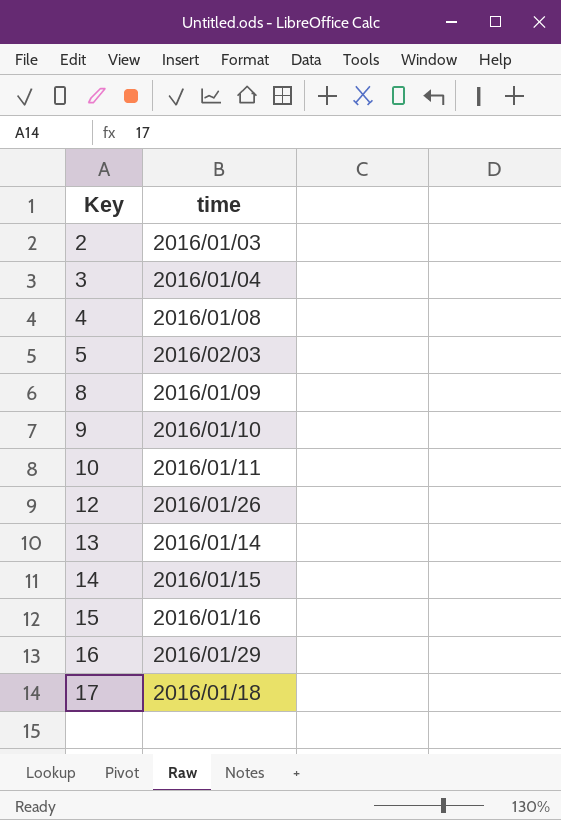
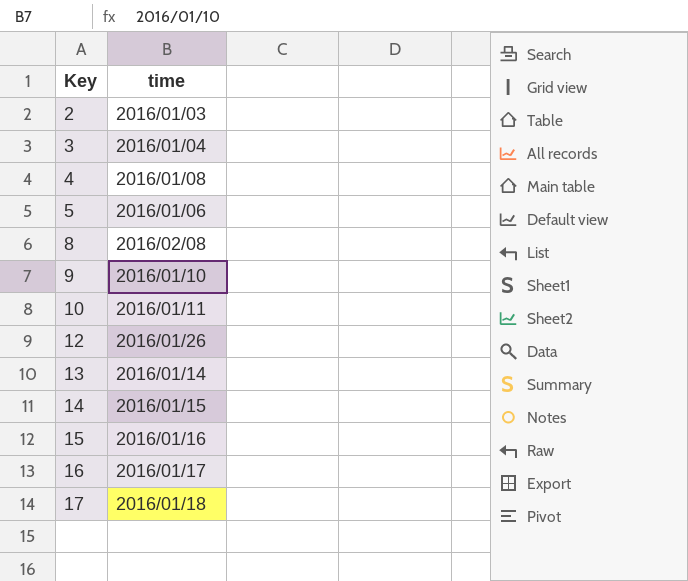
5 | time: 2016/02/03 -> 2016/01/06
8 | time: 2016/01/09 -> 2016/02/08
16 | time: 2016/01/29 -> 2016/01/17

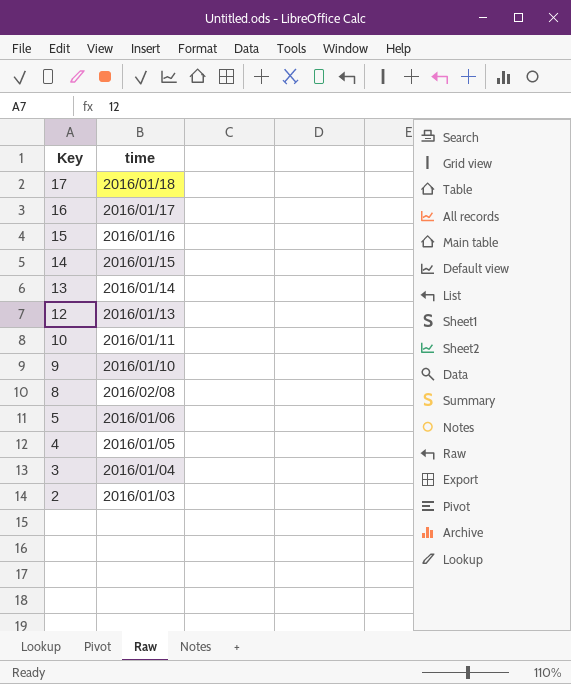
row order: Key ascending -> Key descending
12 | time: 2016/01/26 -> 2016/01/13
4 | time: 2016/01/08 -> 2016/01/05

